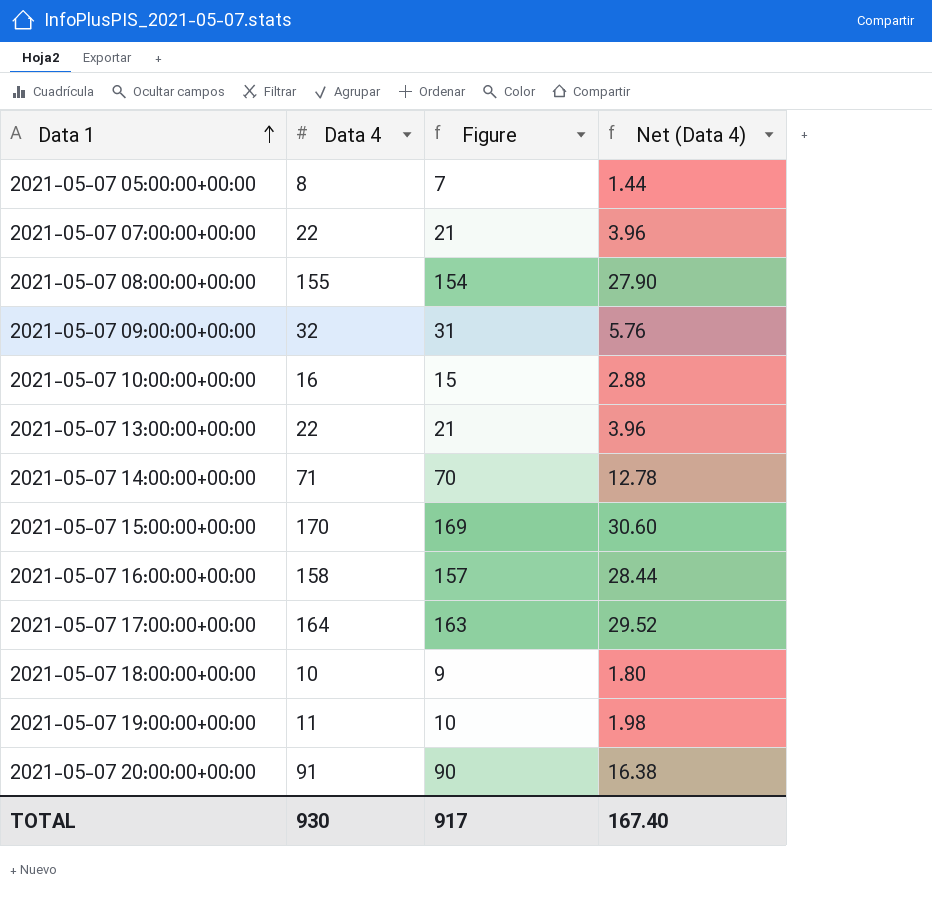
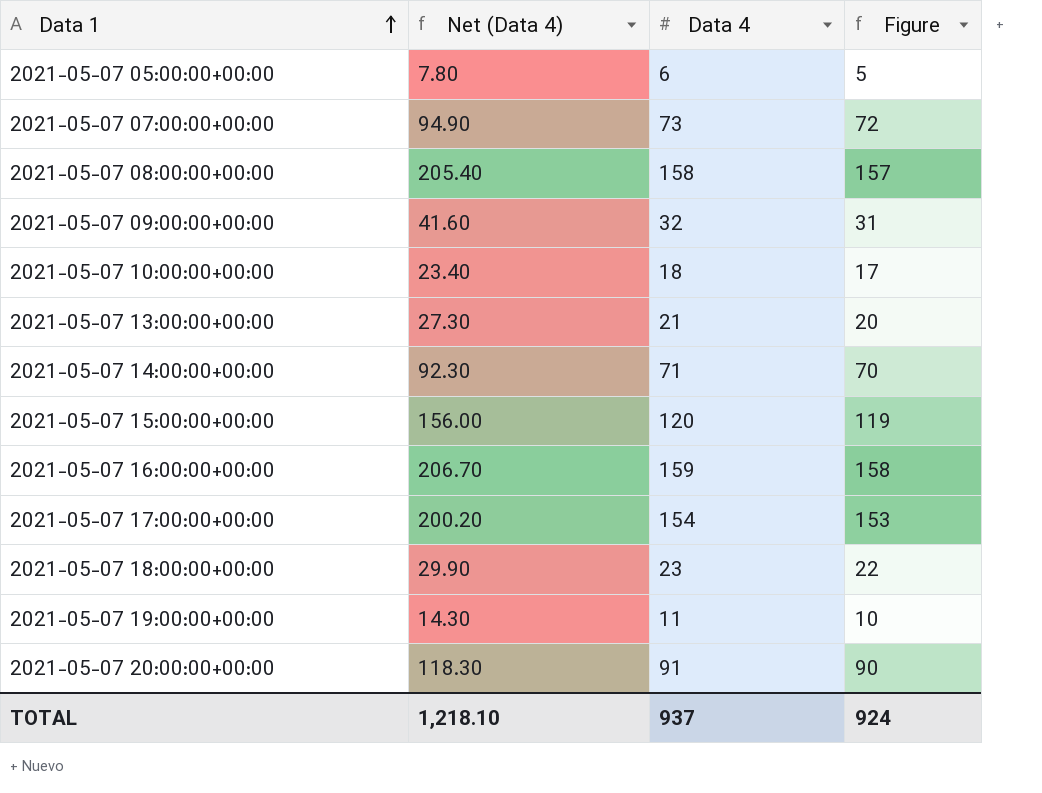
column Net (Data 4) | formula: [Data 4] * 0.18 -> [Data 4] * 1.3
column Net (Data 4) | position: 4 -> 2
2021-05-07 05:00:00+00:00 | Data 4: 8 -> 6
2021-05-07 05:00:00+00:00 | Figure: 7 -> 5
2021-05-07 07:00:00+00:00 | Data 4: 22 -> 73
2021-05-07 07:00:00+00:00 | Figure: 21 -> 72
2021-05-07 08:00:00+00:00 | Data 4: 155 -> 158
2021-05-07 08:00:00+00:00 | Figure: 154 -> 157
2021-05-07 10:00:00+00:00 | Data 4: 16 -> 18
2021-05-07 10:00:00+00:00 | Figure: 15 -> 17
2021-05-07 13:00:00+00:00 | Data 4: 22 -> 21
2021-05-07 13:00:00+00:00 | Figure: 21 -> 20
2021-05-07 15:00:00+00:00 | Data 4: 170 -> 120
2021-05-07 15:00:00+00:00 | Figure: 169 -> 119
2021-05-07 16:00:00+00:00 | Data 4: 158 -> 159
2021-05-07 16:00:00+00:00 | Figure: 157 -> 158
2021-05-07 17:00:00+00:00 | Data 4: 164 -> 154
2021-05-07 17:00:00+00:00 | Figure: 163 -> 153
2021-05-07 18:00:00+00:00 | Data 4: 10 -> 23
2021-05-07 18:00:00+00:00 | Figure: 9 -> 22
TOTAL | Net (Data 4): 167.40 -> 1,218.10
TOTAL | Data 4: 930 -> 937
TOTAL | Figure: 917 -> 924

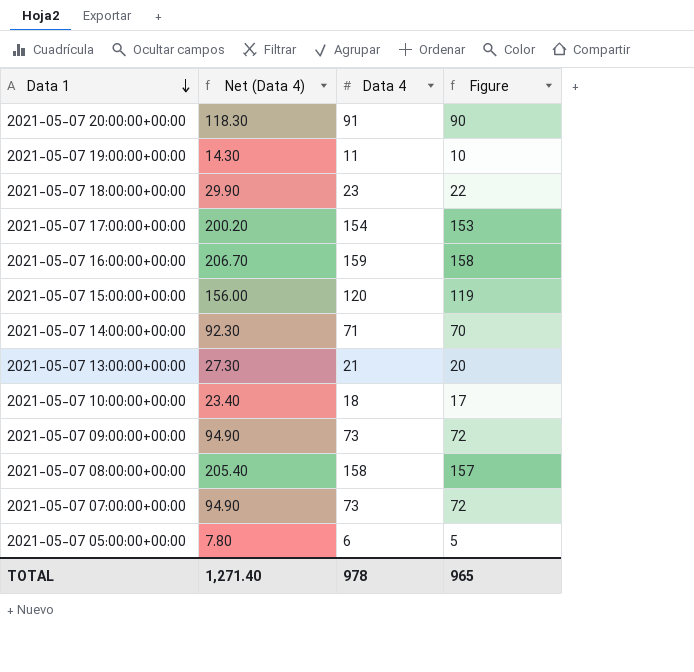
row order: Data 1 ascending -> Data 1 descending
2021-05-07 09:00:00+00:00 | Net (Data 4): 41.60 -> 94.90
2021-05-07 09:00:00+00:00 | Data 4: 32 -> 73
2021-05-07 09:00:00+00:00 | Figure: 31 -> 72
TOTAL | Net (Data 4): 1,218.10 -> 1,271.40
TOTAL | Data 4: 937 -> 978
TOTAL | Figure: 924 -> 965

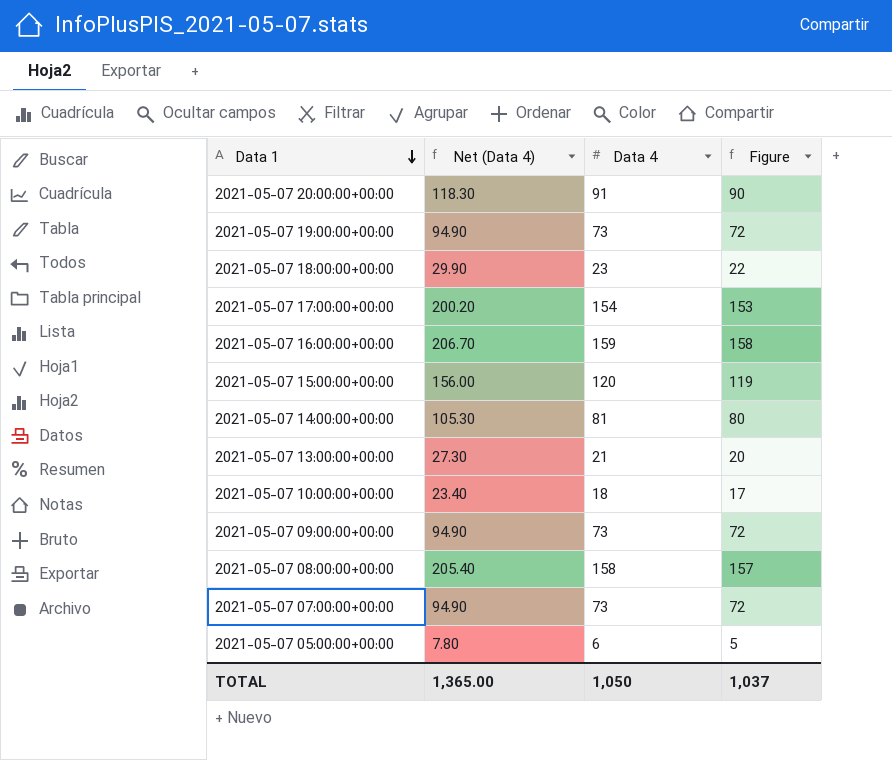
2021-05-07 19:00:00+00:00 | Net (Data 4): 14.30 -> 94.90
2021-05-07 19:00:00+00:00 | Data 4: 11 -> 73
2021-05-07 19:00:00+00:00 | Figure: 10 -> 72
2021-05-07 14:00:00+00:00 | Net (Data 4): 92.30 -> 105.30
2021-05-07 14:00:00+00:00 | Data 4: 71 -> 81
2021-05-07 14:00:00+00:00 | Figure: 70 -> 80
TOTAL | Net (Data 4): 1,271.40 -> 1,365.00
TOTAL | Data 4: 978 -> 1,050
TOTAL | Figure: 965 -> 1,037

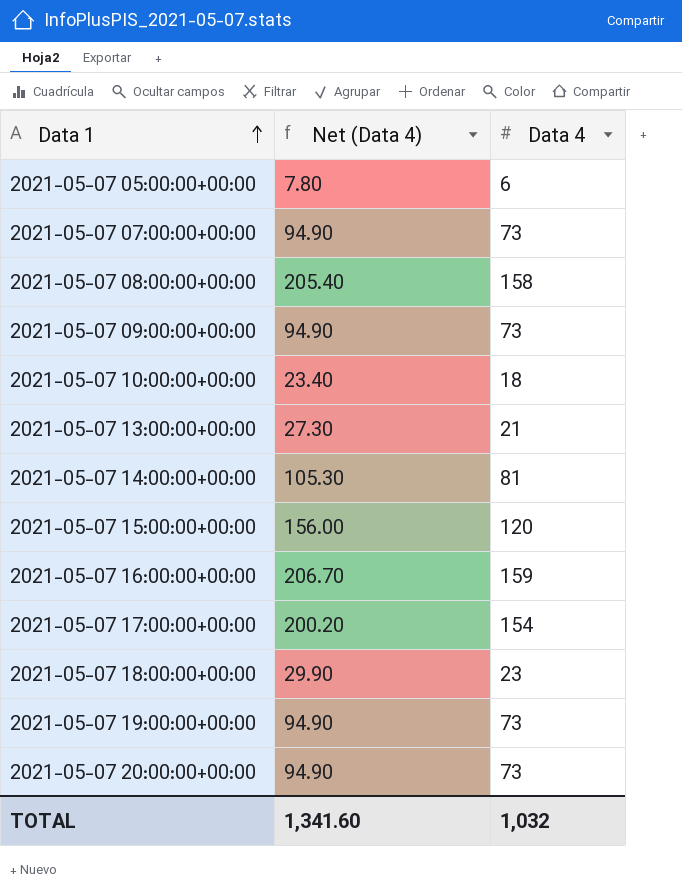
row order: Data 1 descending -> Data 1 ascending
column Figure | formula: [Data 4] - 1 -> none
2021-05-07 20:00:00+00:00 | Net (Data 4): 118.30 -> 94.90
2021-05-07 20:00:00+00:00 | Data 4: 91 -> 73
TOTAL | Net (Data 4): 1,365.00 -> 1,341.60
TOTAL | Data 4: 1,050 -> 1,032

